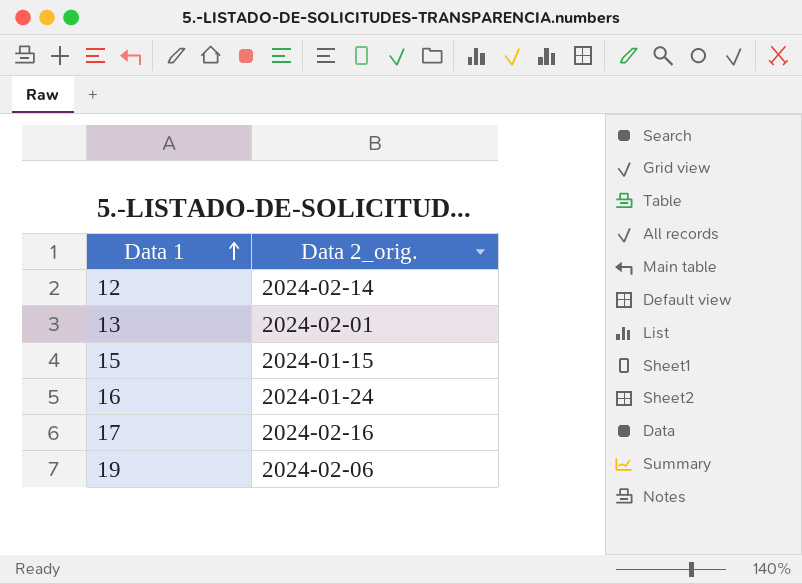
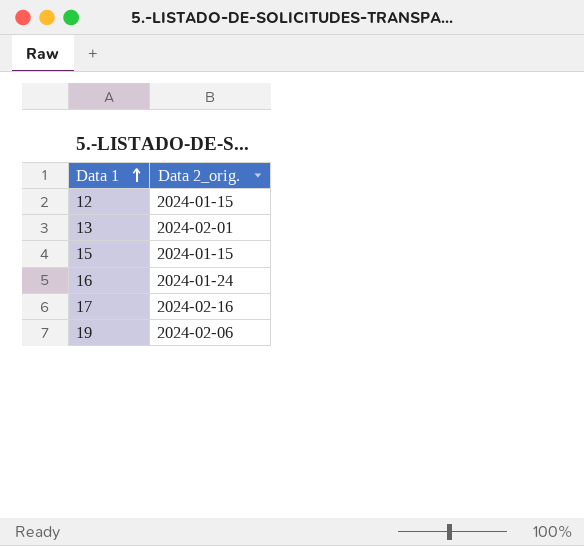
12 | Data 2_orig.: 2024-02-14 -> 2024-01-15

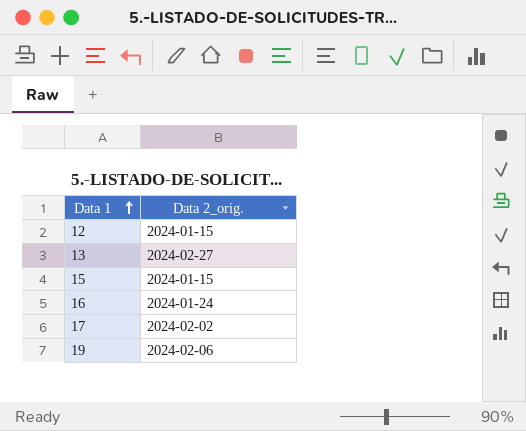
13 | Data 2_orig.: 2024-02-01 -> 2024-02-27
17 | Data 2_orig.: 2024-02-16 -> 2024-02-02

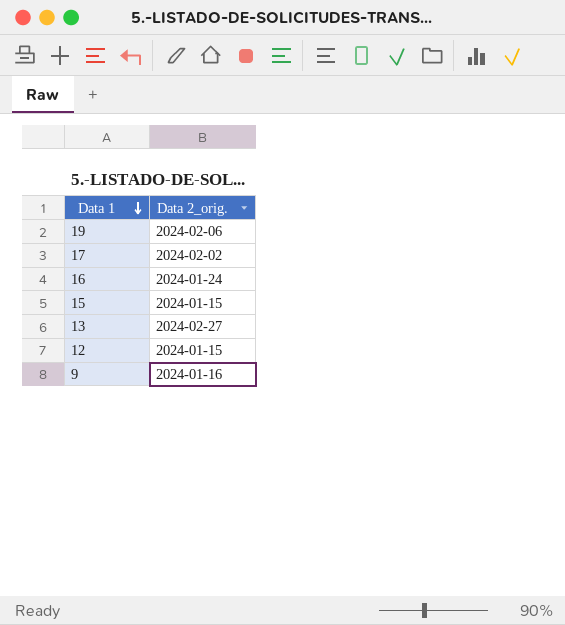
row order: Data 1 ascending -> Data 1 descending
row 9: none -> 2024-01-16

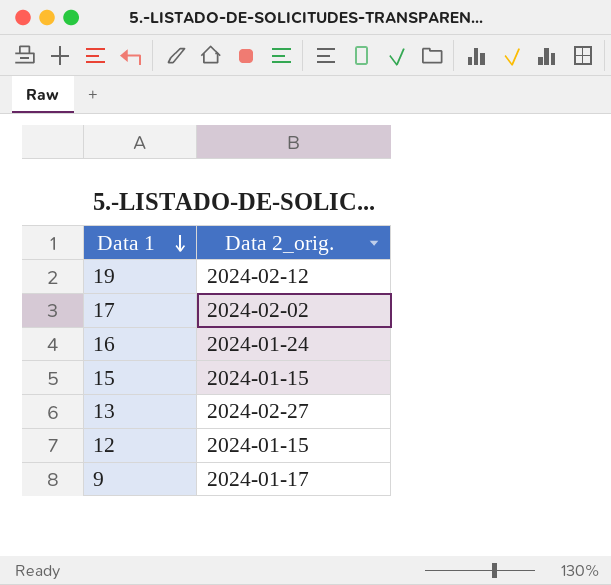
19 | Data 2_orig.: 2024-02-06 -> 2024-02-12
9 | Data 2_orig.: 2024-01-16 -> 2024-01-17

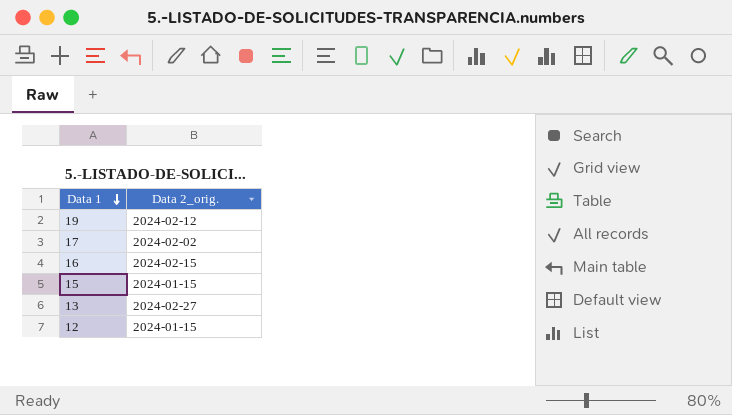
row 9: 2024-01-17 -> none
16 | Data 2_orig.: 2024-01-24 -> 2024-02-15

